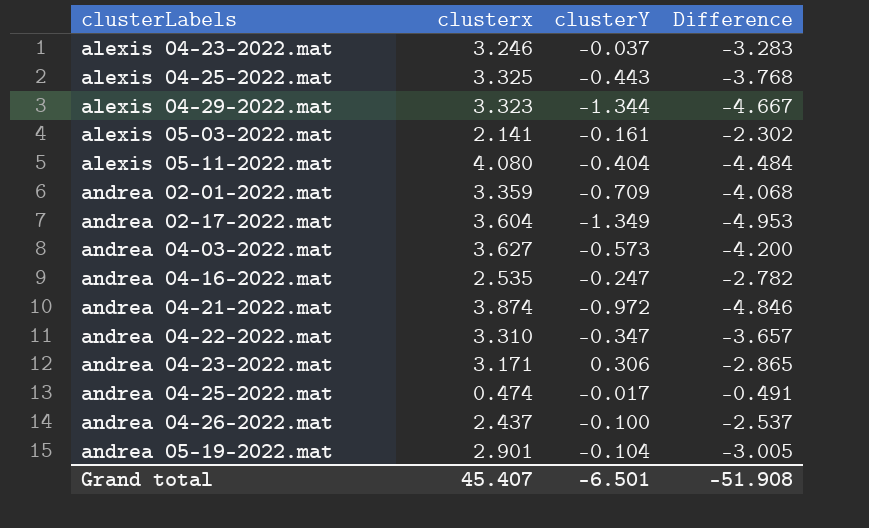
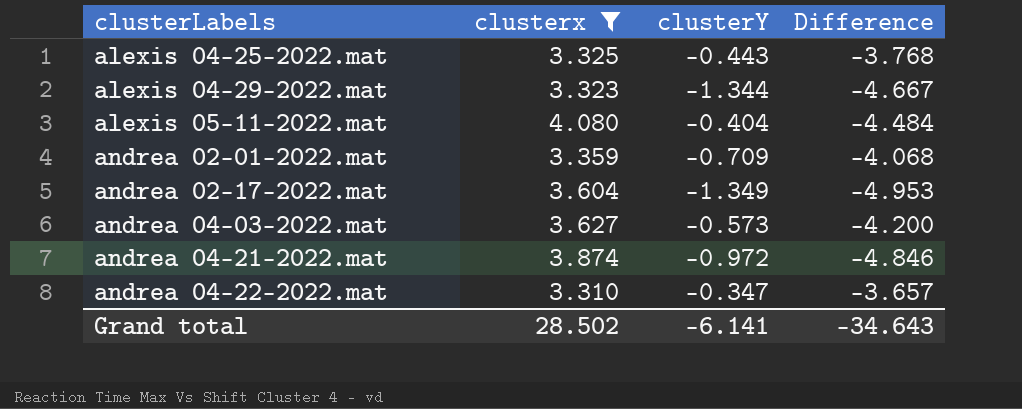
filter: none -> clusterx >= 3.310
Grand total | clusterx: 45.407 -> 28.502
Grand total | clusterY: -6.501 -> -6.141
Grand total | Difference: -51.908 -> -34.643

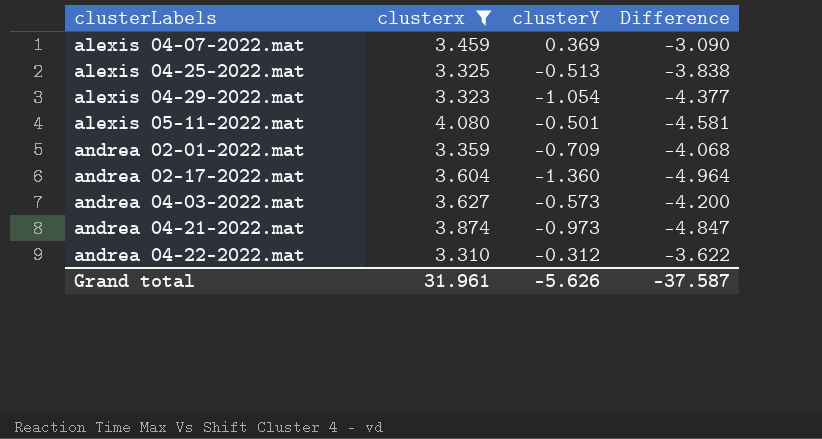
row alexis 04-07-2022.mat: none -> 3.459 | 0.369 | -3.090
alexis 04-25-2022.mat | clusterY: -0.443 -> -0.513
alexis 04-25-2022.mat | Difference: -3.768 -> -3.838
alexis 04-29-2022.mat | clusterY: -1.344 -> -1.054
alexis 04-29-2022.mat | Difference: -4.667 -> -4.377
alexis 05-11-2022.mat | clusterY: -0.404 -> -0.501
alexis 05-11-2022.mat | Difference: -4.484 -> -4.581
andrea 02-17-2022.mat | clusterY: -1.349 -> -1.360
andrea 02-17-2022.mat | Difference: -4.953 -> -4.964
andrea 04-21-2022.mat | clusterY: -0.972 -> -0.973
andrea 04-21-2022.mat | Difference: -4.846 -> -4.847
andrea 04-22-2022.mat | clusterY: -0.347 -> -0.312
andrea 04-22-2022.mat | Difference: -3.657 -> -3.622
Grand total | clusterx: 28.502 -> 31.961
Grand total | clusterY: -6.141 -> -5.626
Grand total | Difference: -34.643 -> -37.587

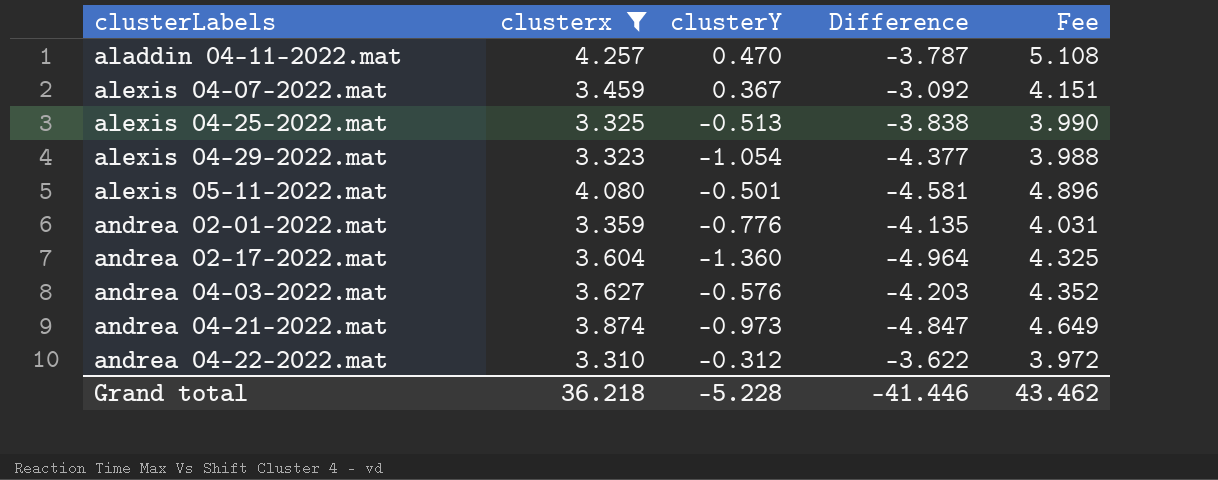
column Fee | formula: none -> [clusterx] * 1.2
row aladdin 04-11-2022.mat: none -> 4.257 | 0.470 | -3.787 | 5.108
alexis 04-07-2022.mat | clusterY: 0.369 -> 0.367
alexis 04-07-2022.mat | Difference: -3.090 -> -3.092
andrea 02-01-2022.mat | clusterY: -0.709 -> -0.776
andrea 02-01-2022.mat | Difference: -4.068 -> -4.135
andrea 04-03-2022.mat | clusterY: -0.573 -> -0.576
andrea 04-03-2022.mat | Difference: -4.200 -> -4.203
Grand total | clusterx: 31.961 -> 36.218
Grand total | clusterY: -5.626 -> -5.228
Grand total | Difference: -37.587 -> -41.446

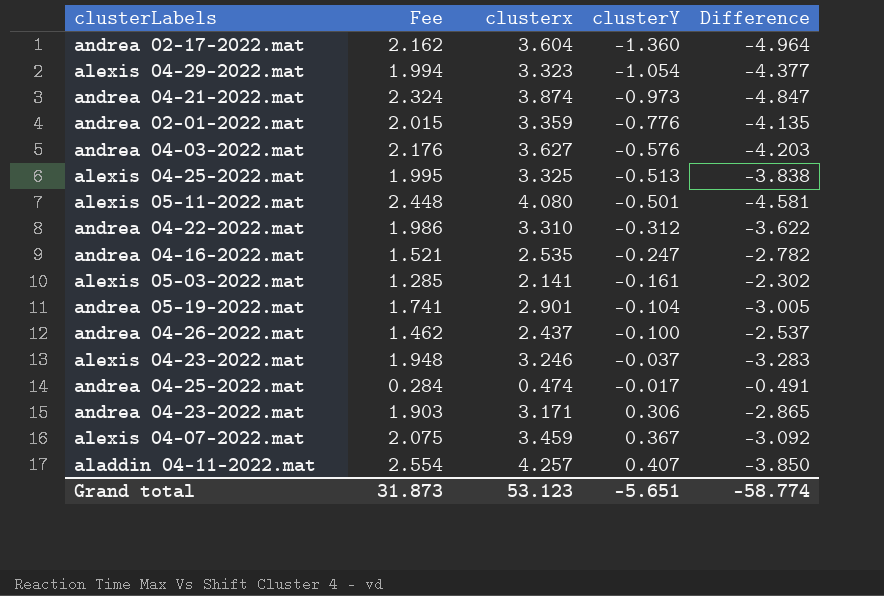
filter: clusterx >= 3.310 -> none
row order: clusterLabels ascending -> clusterY ascending
column Fee | formula: [clusterx] * 1.2 -> [clusterx] * 0.6
column Fee | position: 5 -> 2
aladdin 04-11-2022.mat | clusterY: 0.470 -> 0.407
aladdin 04-11-2022.mat | Difference: -3.787 -> -3.850
Grand total | Fee: 43.462 -> 31.873
Grand total | clusterx: 36.218 -> 53.123
Grand total | clusterY: -5.228 -> -5.651
Grand total | Difference: -41.446 -> -58.774

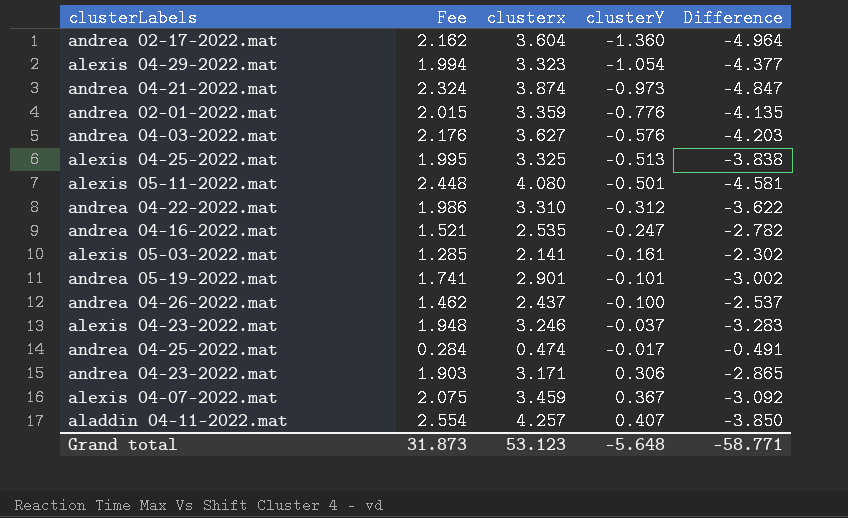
andrea 05-19-2022.mat | clusterY: -0.104 -> -0.101
andrea 05-19-2022.mat | Difference: -3.005 -> -3.002
Grand total | clusterY: -5.651 -> -5.648
Grand total | Difference: -58.774 -> -58.771

